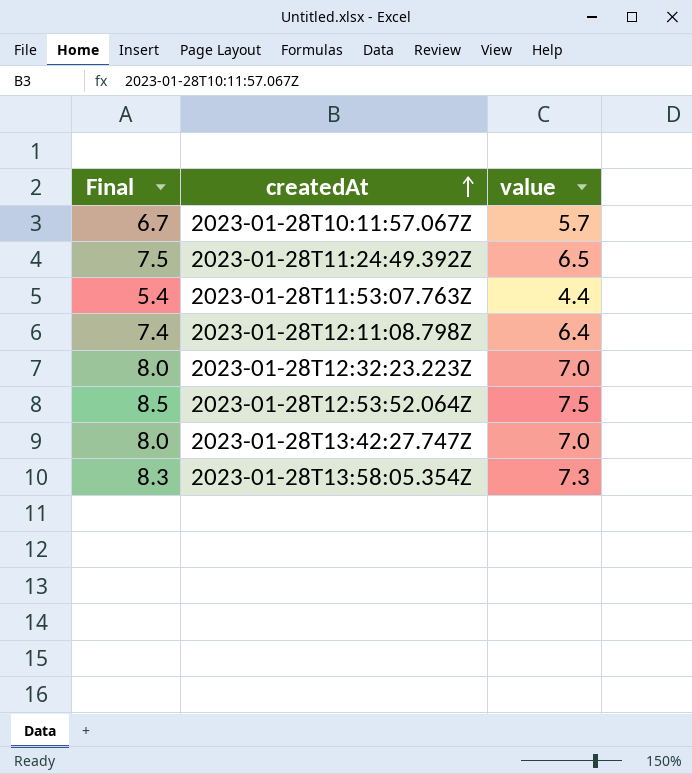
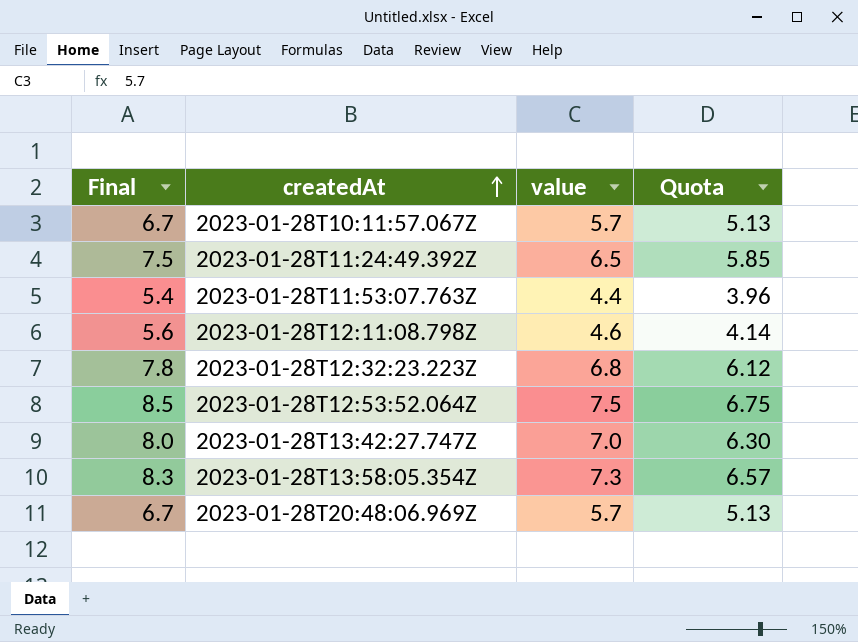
column Quota | formula: none -> [value] * 0.9
2023-01-28T12:11:08.798Z | Final: 7.4 -> 5.6
2023-01-28T12:11:08.798Z | value: 6.4 -> 4.6
2023-01-28T12:32:23.223Z | Final: 8.0 -> 7.8
2023-01-28T12:32:23.223Z | value: 7.0 -> 6.8
row 2023-01-28T20:48:06.969Z: none -> 6.7 | 5.7 | 5.13

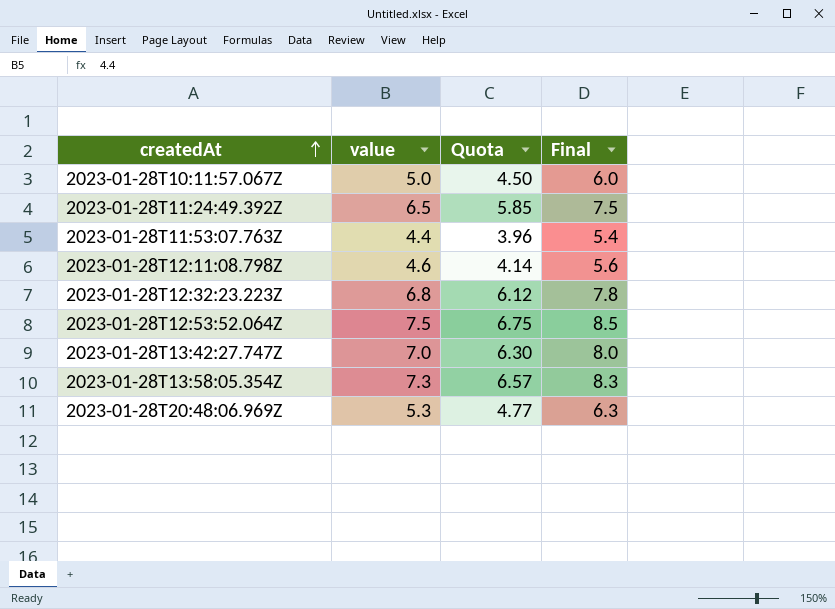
column Final | position: 1 -> 4
2023-01-28T10:11:57.067Z | value: 5.7 -> 5.0
2023-01-28T10:11:57.067Z | Quota: 5.13 -> 4.50
2023-01-28T10:11:57.067Z | Final: 6.7 -> 6.0
2023-01-28T20:48:06.969Z | value: 5.7 -> 5.3
2023-01-28T20:48:06.969Z | Quota: 5.13 -> 4.77
2023-01-28T20:48:06.969Z | Final: 6.7 -> 6.3

